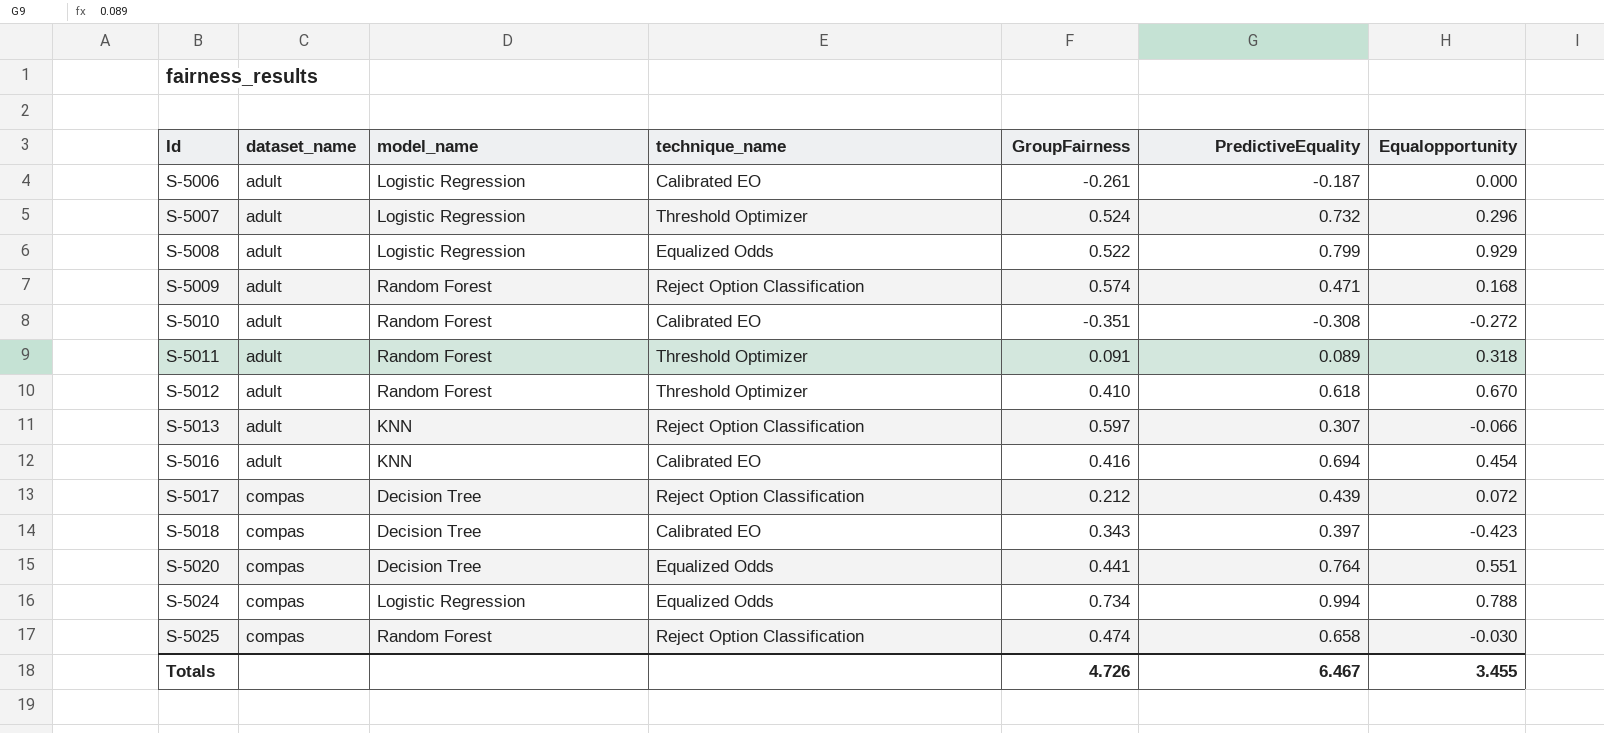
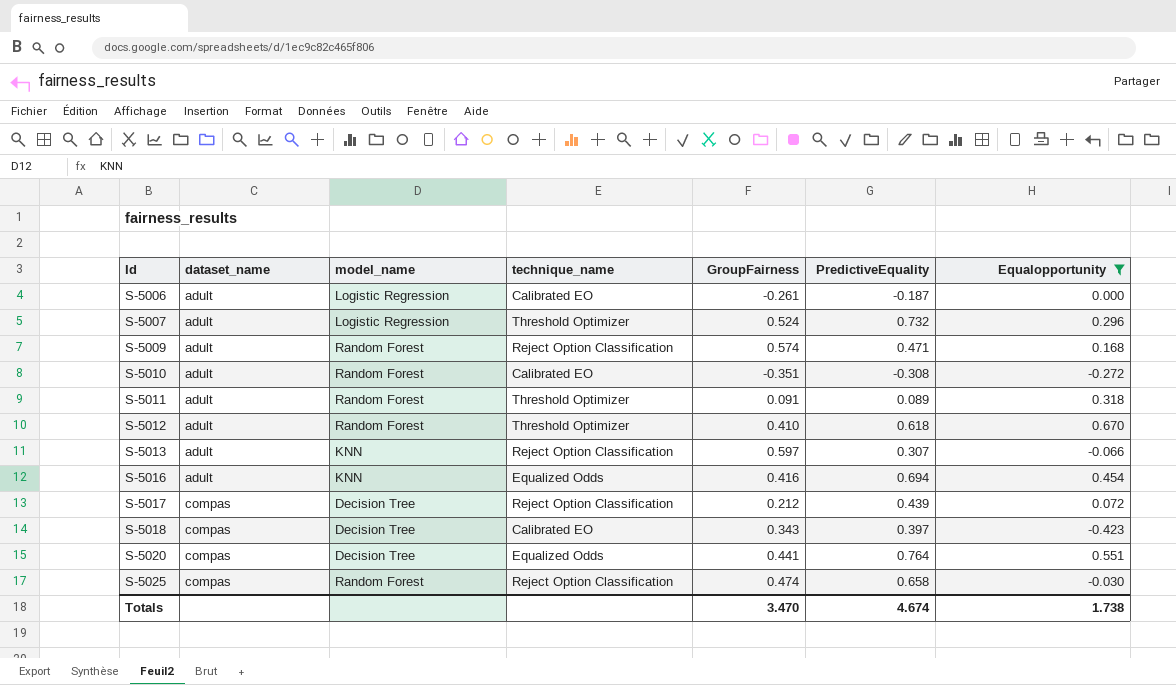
filter: none -> Equalopportunity <= 0.670
S-5016 | technique_name: Calibrated EO -> Equalized Odds
Totals | GroupFairness: 4.726 -> 3.470
Totals | PredictiveEquality: 6.467 -> 4.674
Totals | Equalopportunity: 3.455 -> 1.738

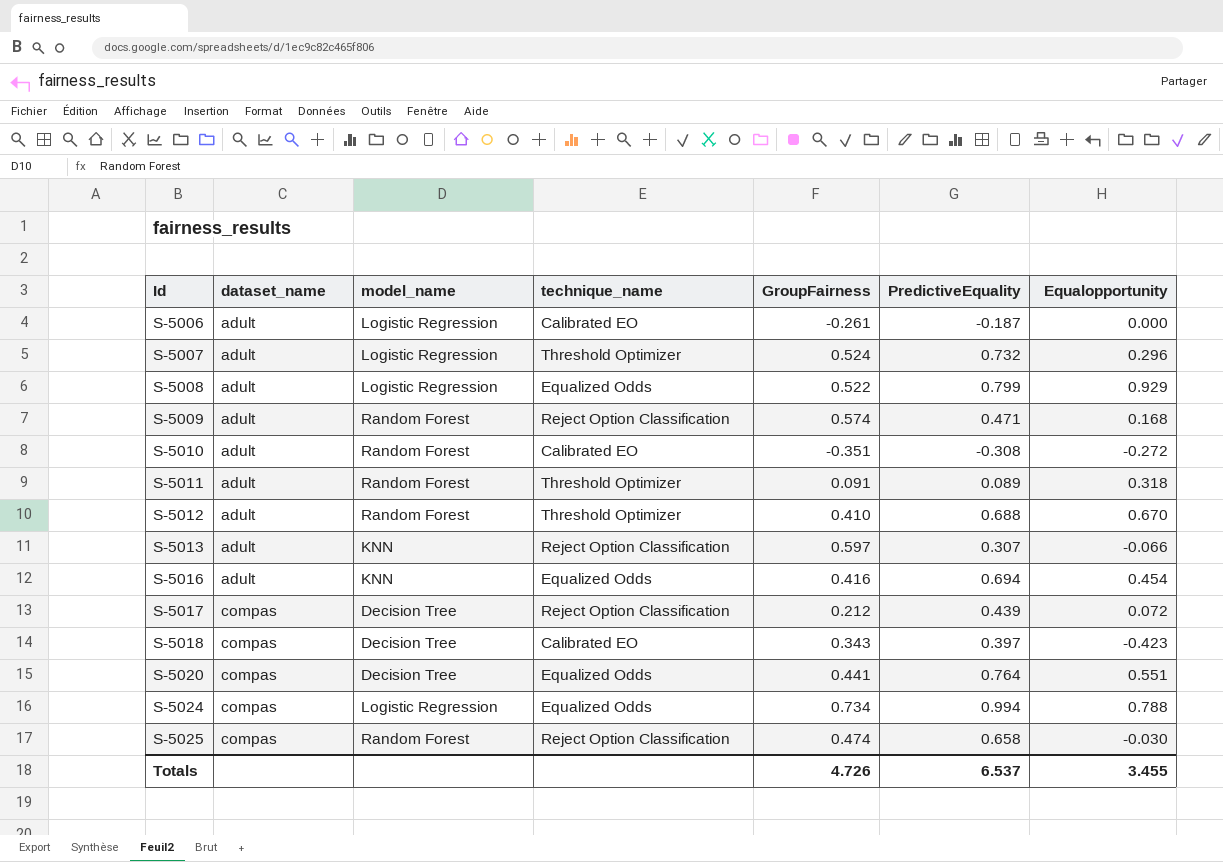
filter: Equalopportunity <= 0.670 -> none
S-5012 | PredictiveEquality: 0.618 -> 0.688
Totals | GroupFairness: 3.470 -> 4.726
Totals | PredictiveEquality: 4.674 -> 6.537
Totals | Equalopportunity: 1.738 -> 3.455

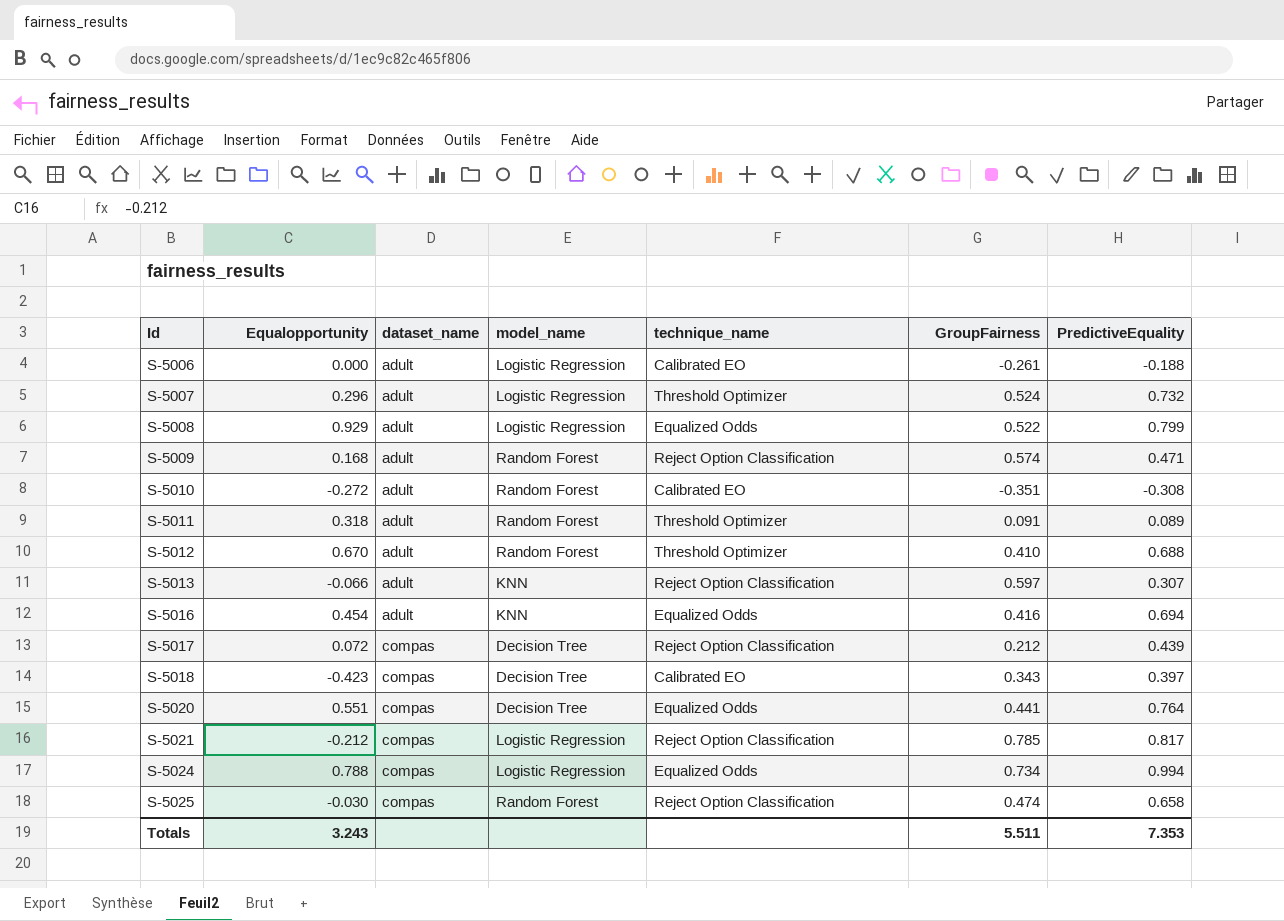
column Equalopportunity | position: 7 -> 2
S-5006 | PredictiveEquality: -0.187 -> -0.188
row S-5021: none -> -0.212 | compas | Logistic Regression | Reject Option Classification | 0.785 | 0.817
Totals | Equalopportunity: 3.455 -> 3.243
Totals | GroupFairness: 4.726 -> 5.511
Totals | PredictiveEquality: 6.537 -> 7.353

